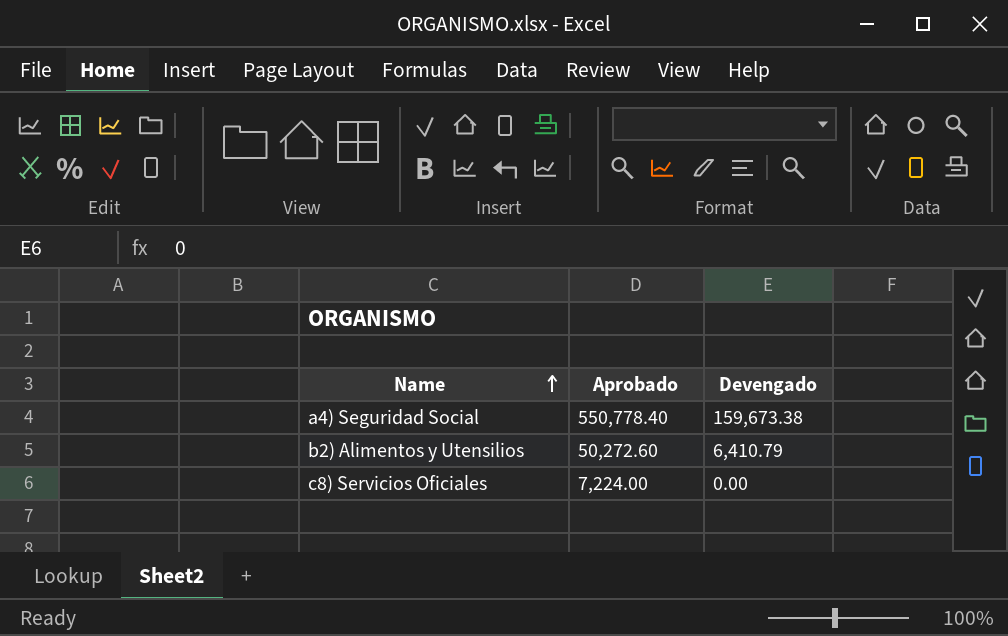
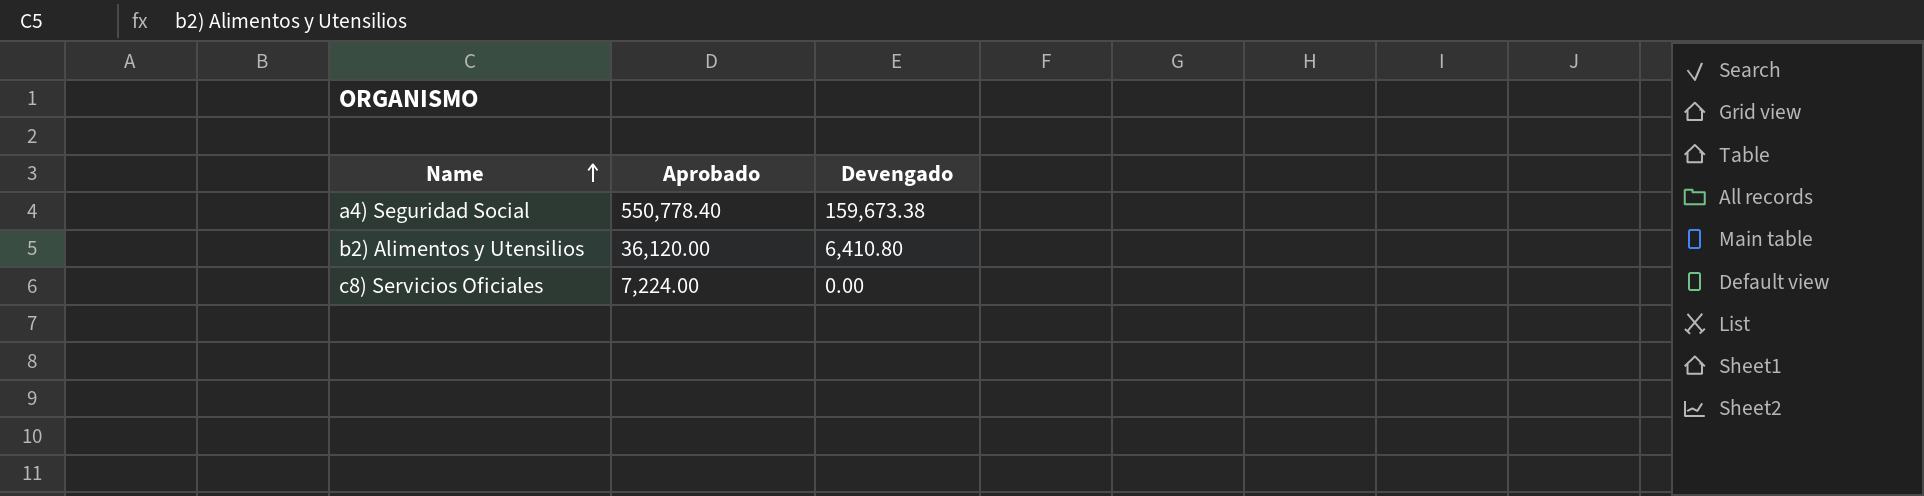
b2) Alimentos y Utensilios | Aprobado: 50,272.60 -> 36,120.00
b2) Alimentos y Utensilios | Devengado: 6,410.79 -> 6,410.80

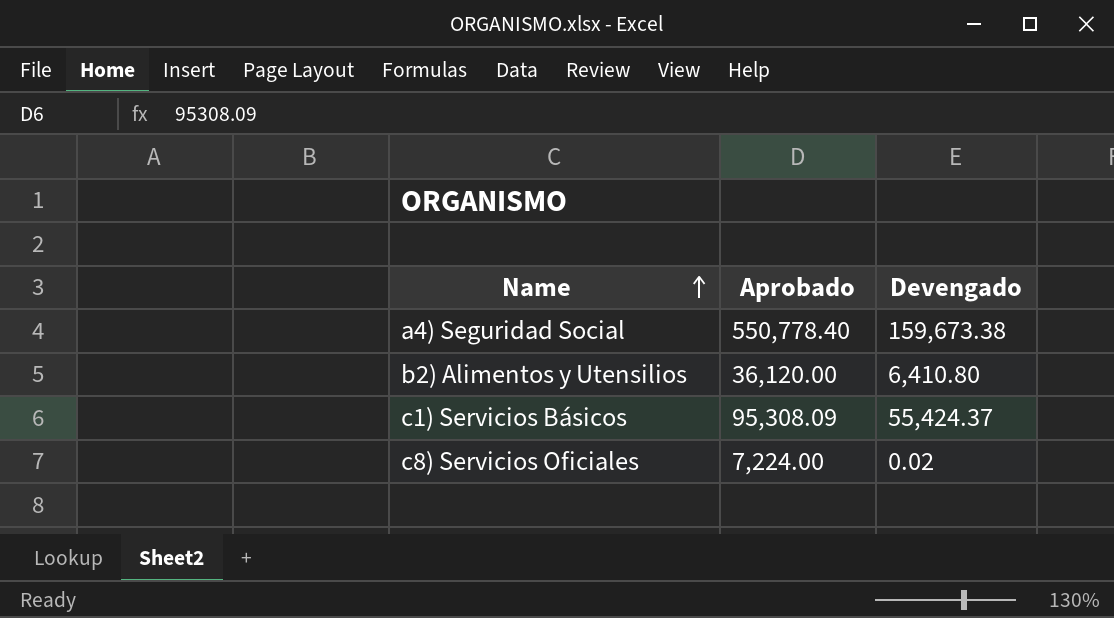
row c1) Servicios Básicos: none -> 95,308.09 | 55,424.37
c8) Servicios Oficiales | Devengado: 0.00 -> 0.02

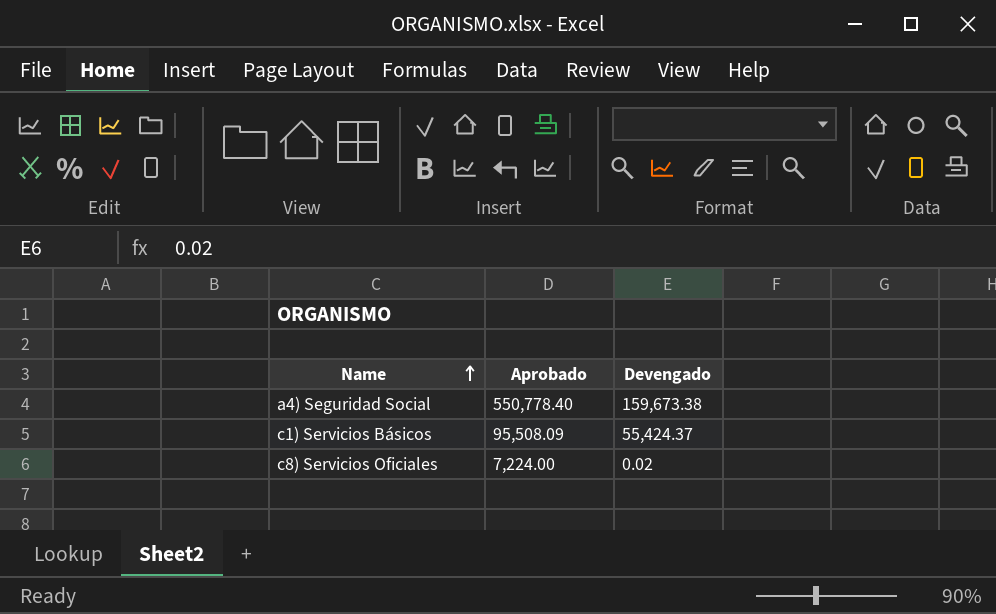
row b2) Alimentos y Utensilios: 36,120.00 | 6,410.80 -> none
c1) Servicios Básicos | Aprobado: 95,308.09 -> 95,508.09

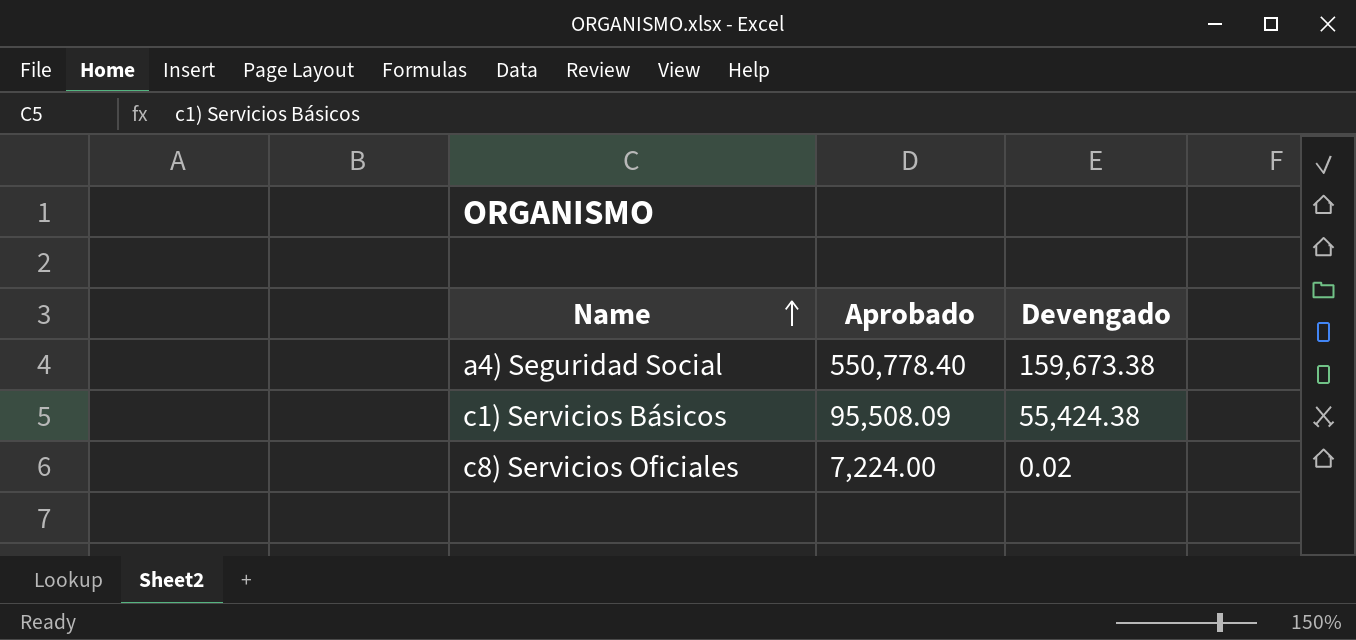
c1) Servicios Básicos | Devengado: 55,424.37 -> 55,424.38

